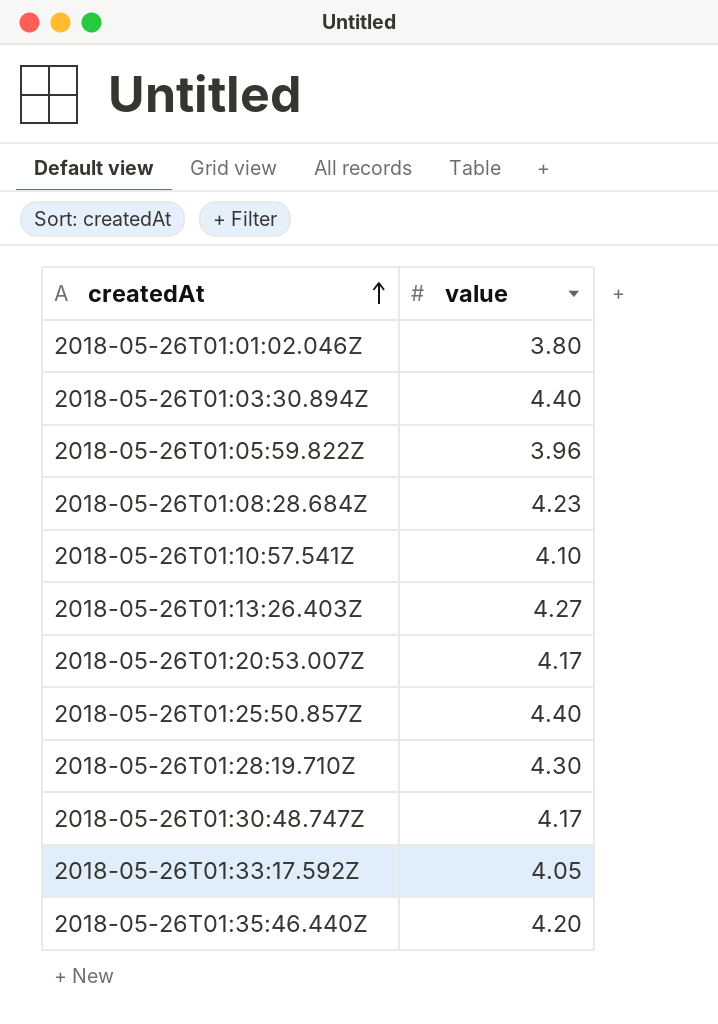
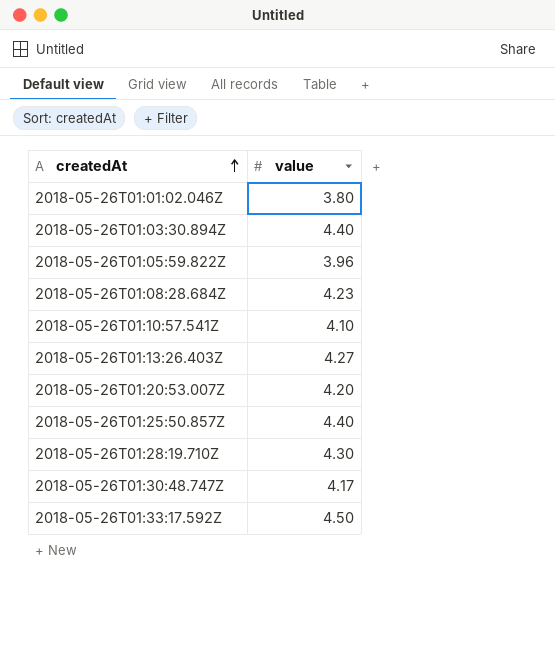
row 2018-05-26T01:35:46.440Z: 4.20 -> none
2018-05-26T01:20:53.007Z | value: 4.17 -> 4.20
2018-05-26T01:33:17.592Z | value: 4.05 -> 4.50

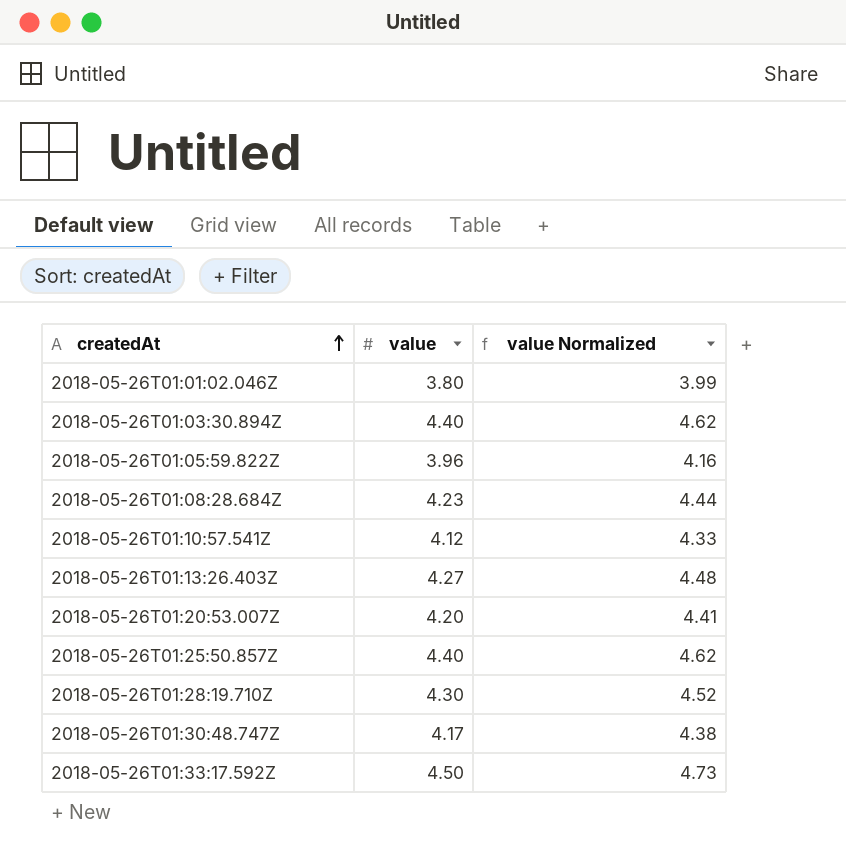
column value Normalized | formula: none -> [value] * 1.05
2018-05-26T01:10:57.541Z | value: 4.10 -> 4.12

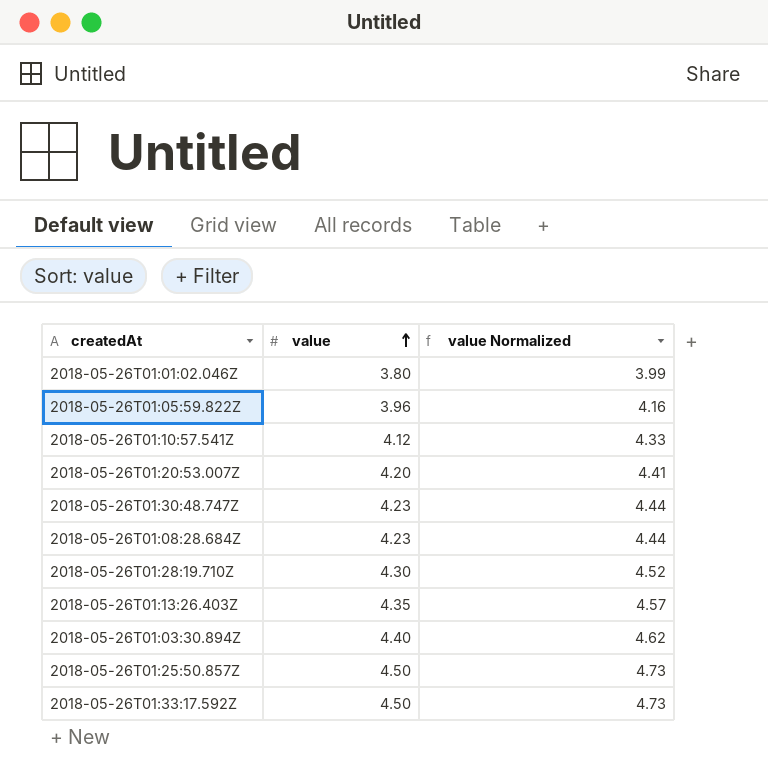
row order: createdAt ascending -> value ascending
2018-05-26T01:30:48.747Z | value: 4.17 -> 4.23
2018-05-26T01:30:48.747Z | value Normalized: 4.38 -> 4.44
2018-05-26T01:13:26.403Z | value: 4.27 -> 4.35
2018-05-26T01:13:26.403Z | value Normalized: 4.48 -> 4.57
2018-05-26T01:25:50.857Z | value: 4.40 -> 4.50
2018-05-26T01:25:50.857Z | value Normalized: 4.62 -> 4.73

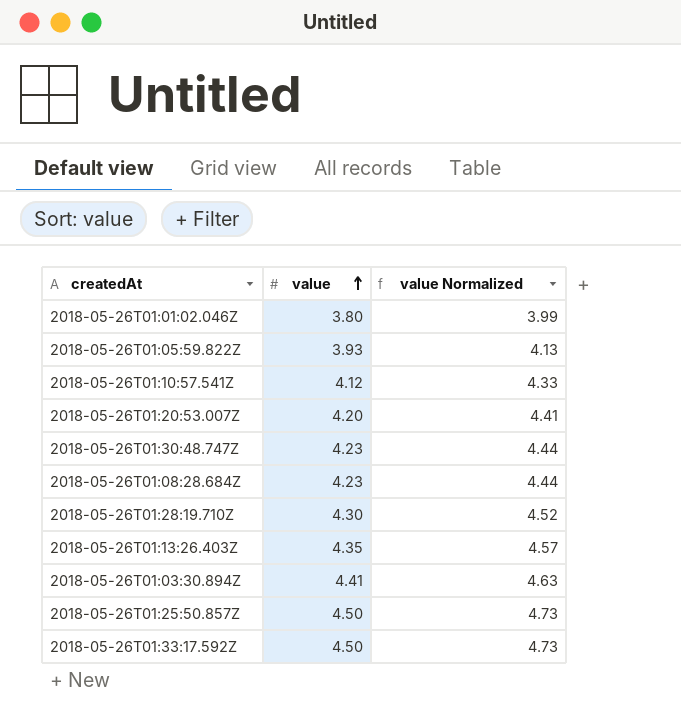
2018-05-26T01:05:59.822Z | value: 3.96 -> 3.93
2018-05-26T01:05:59.822Z | value Normalized: 4.16 -> 4.13
2018-05-26T01:03:30.894Z | value: 4.40 -> 4.41
2018-05-26T01:03:30.894Z | value Normalized: 4.62 -> 4.63

